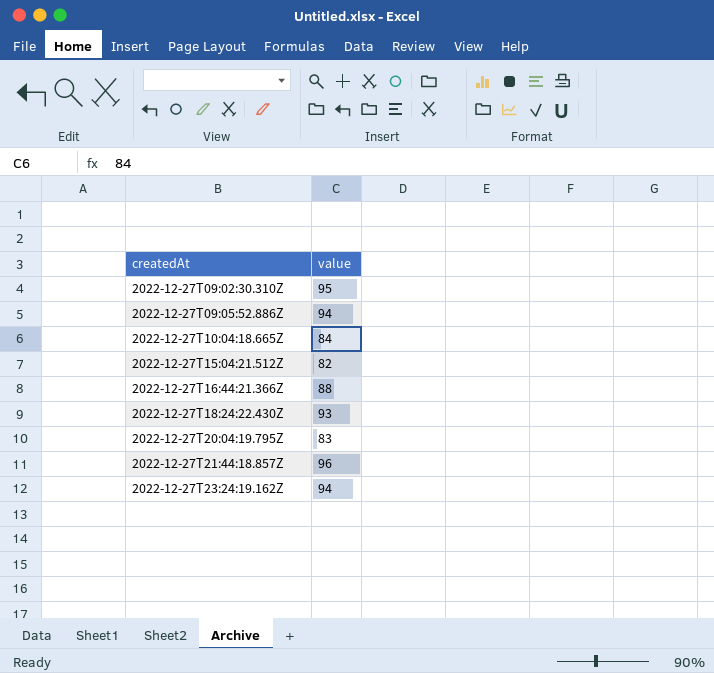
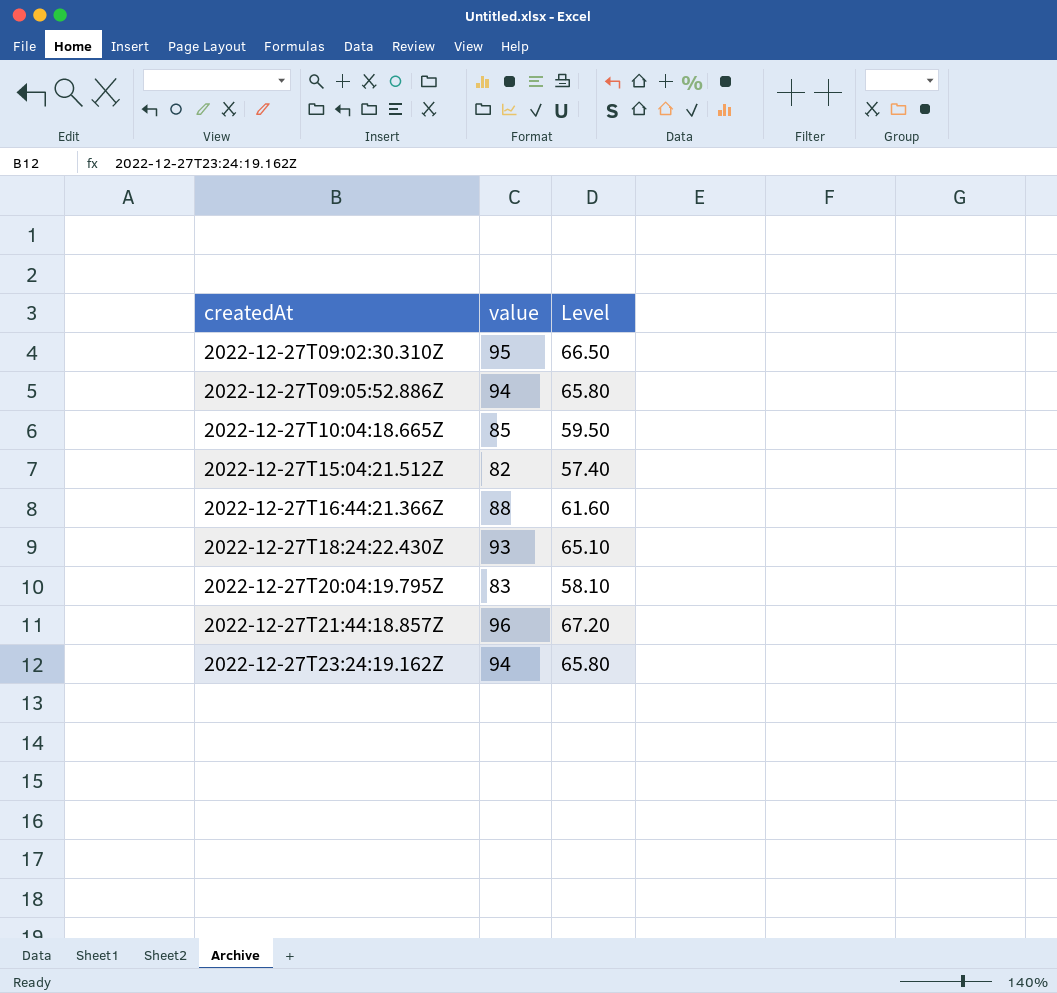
column Level | formula: none -> [value] * 0.7
2022-12-27T10:04:18.665Z | value: 84 -> 85

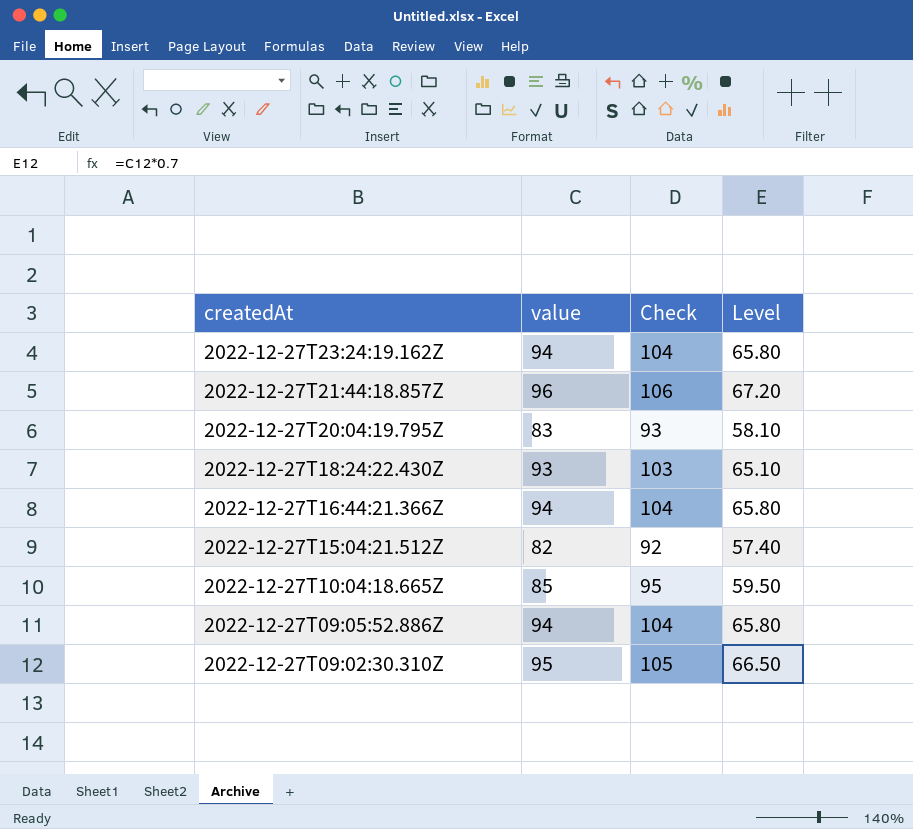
row order: createdAt ascending -> createdAt descending
column Check | formula: none -> [value] + 10
2022-12-27T16:44:21.366Z | value: 88 -> 94
2022-12-27T16:44:21.366Z | Level: 61.60 -> 65.80

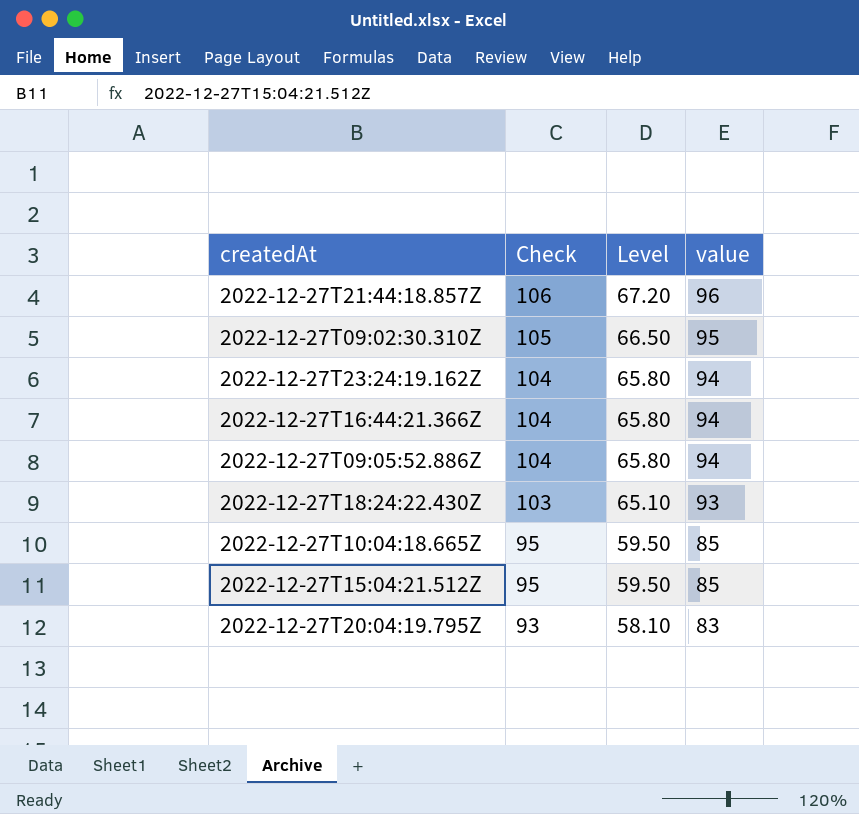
row order: createdAt descending -> Check descending
column value | position: 2 -> 4
2022-12-27T15:04:21.512Z | Check: 92 -> 95
2022-12-27T15:04:21.512Z | Level: 57.40 -> 59.50
2022-12-27T15:04:21.512Z | value: 82 -> 85

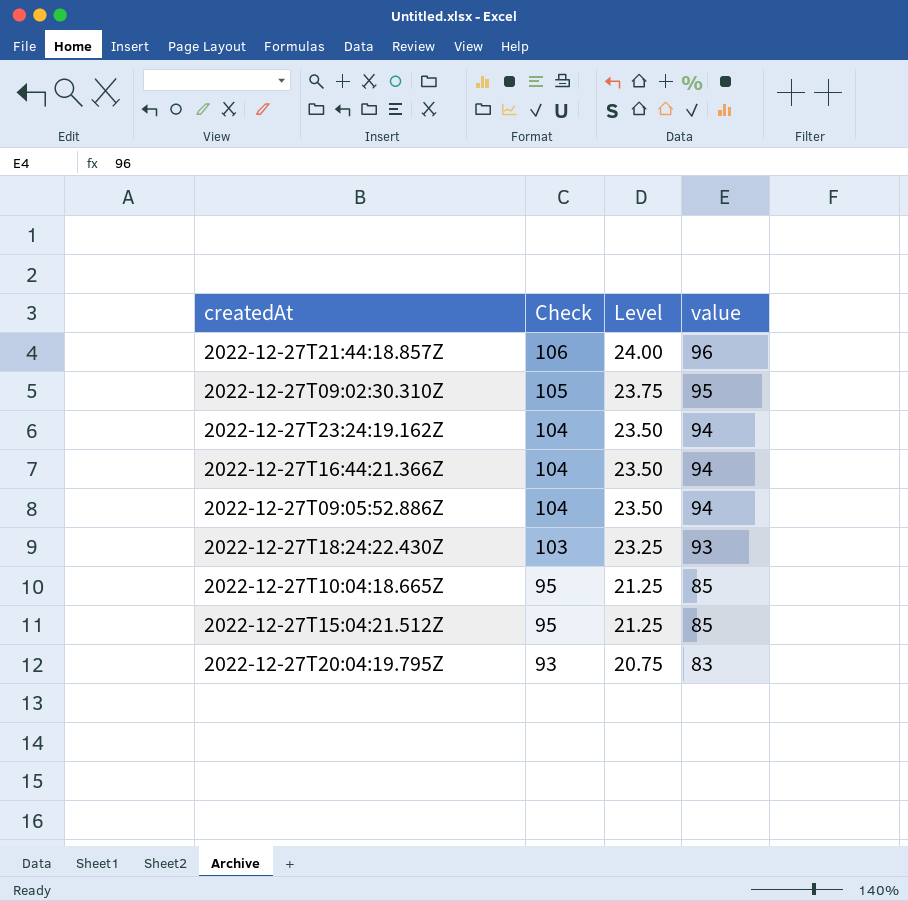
column Level | formula: [value] * 0.7 -> [value] * 0.25

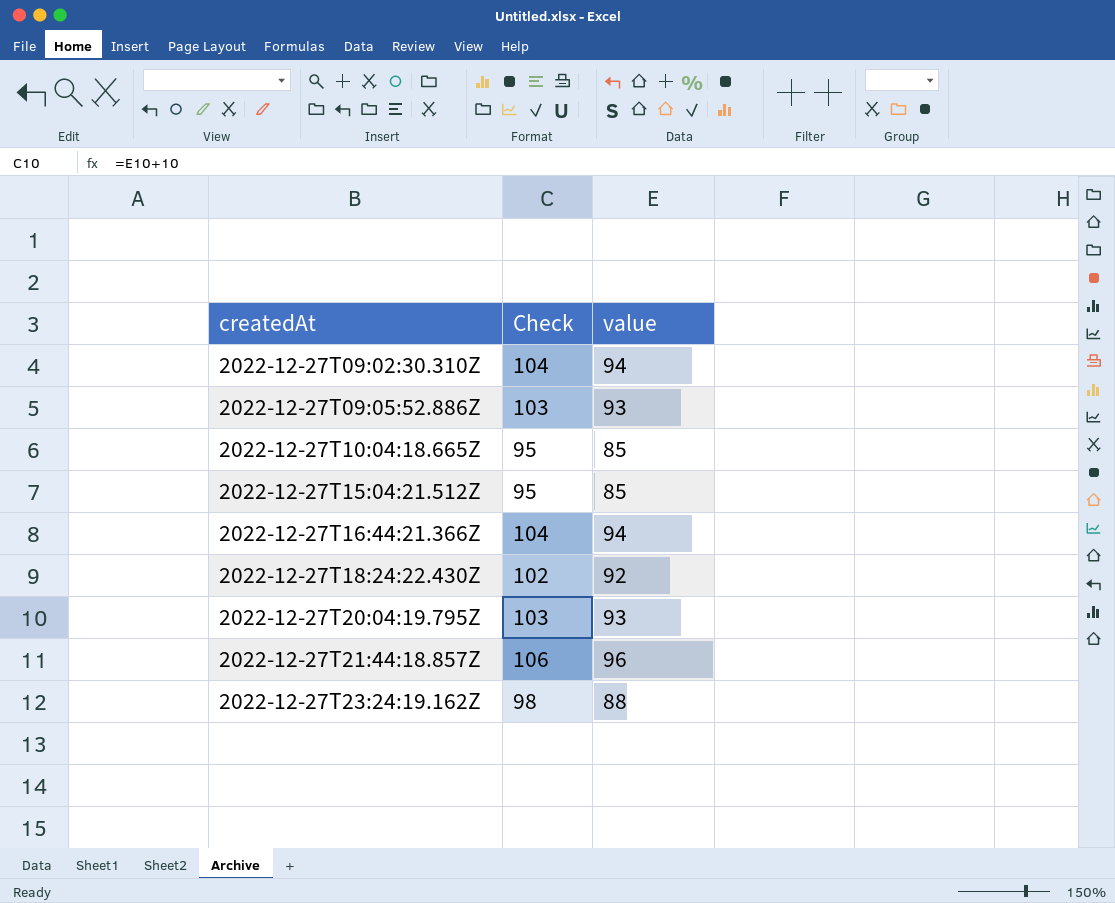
row order: Check descending -> createdAt ascending
column Level | formula: [value] * 0.25 -> none
2022-12-27T09:02:30.310Z | Check: 105 -> 104
2022-12-27T09:02:30.310Z | value: 95 -> 94
2022-12-27T09:05:52.886Z | Check: 104 -> 103
2022-12-27T09:05:52.886Z | value: 94 -> 93
2022-12-27T18:24:22.430Z | Check: 103 -> 102
2022-12-27T18:24:22.430Z | value: 93 -> 92
2022-12-27T20:04:19.795Z | Check: 93 -> 103
2022-12-27T20:04:19.795Z | value: 83 -> 93
2022-12-27T23:24:19.162Z | Check: 104 -> 98
2022-12-27T23:24:19.162Z | value: 94 -> 88

